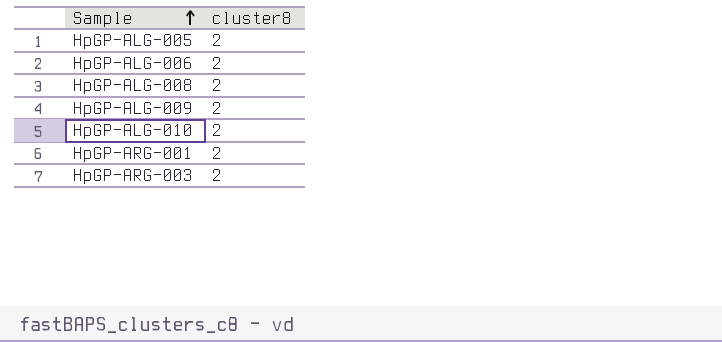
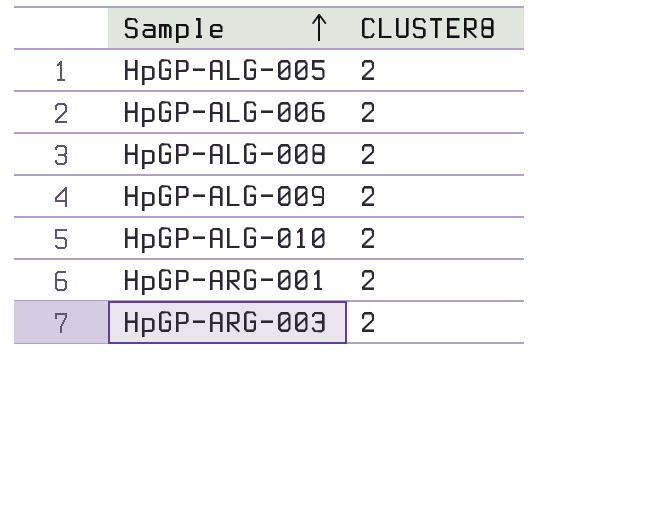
column name: cluster8 -> CLUSTER8

